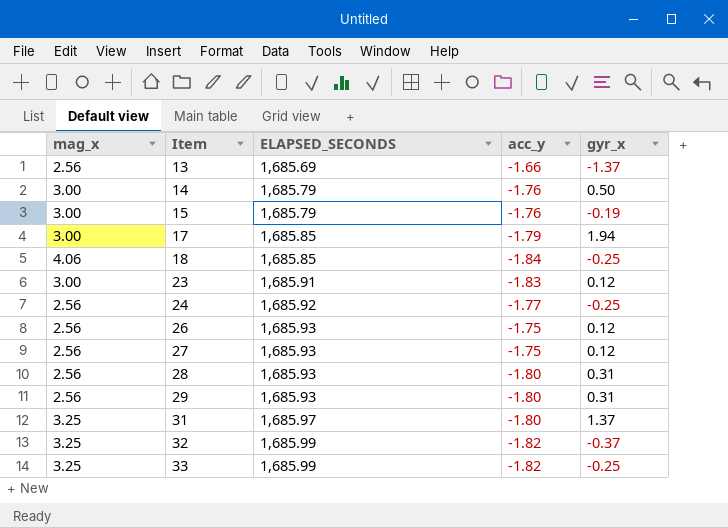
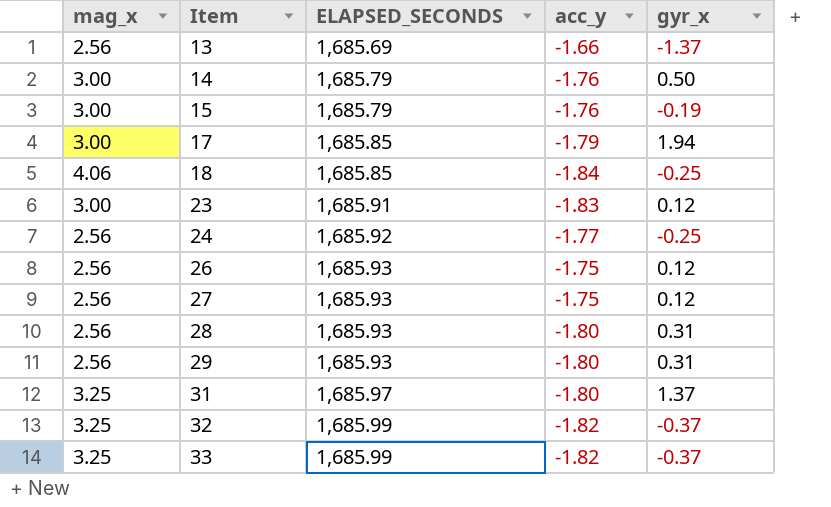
33 | gyr_x: -0.25 -> -0.37

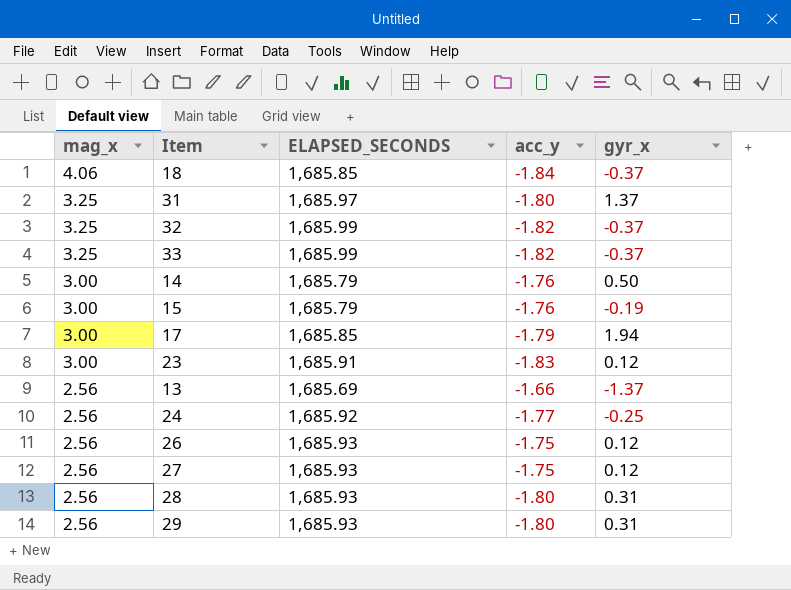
row order: Item ascending -> mag_x descending
18 | gyr_x: -0.25 -> -0.37

